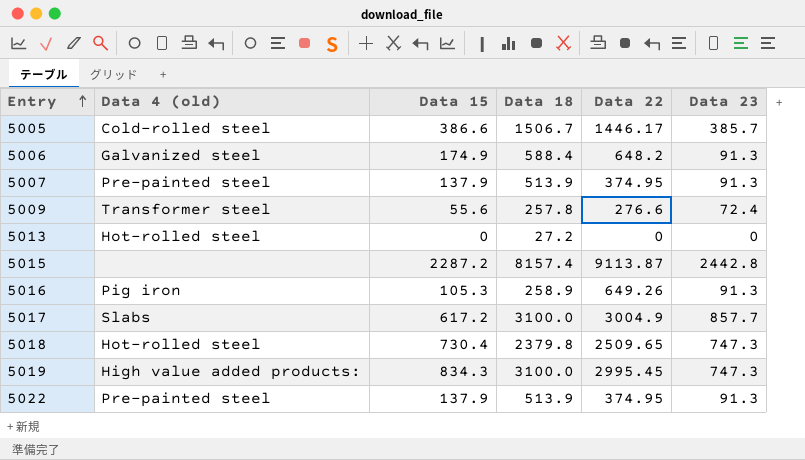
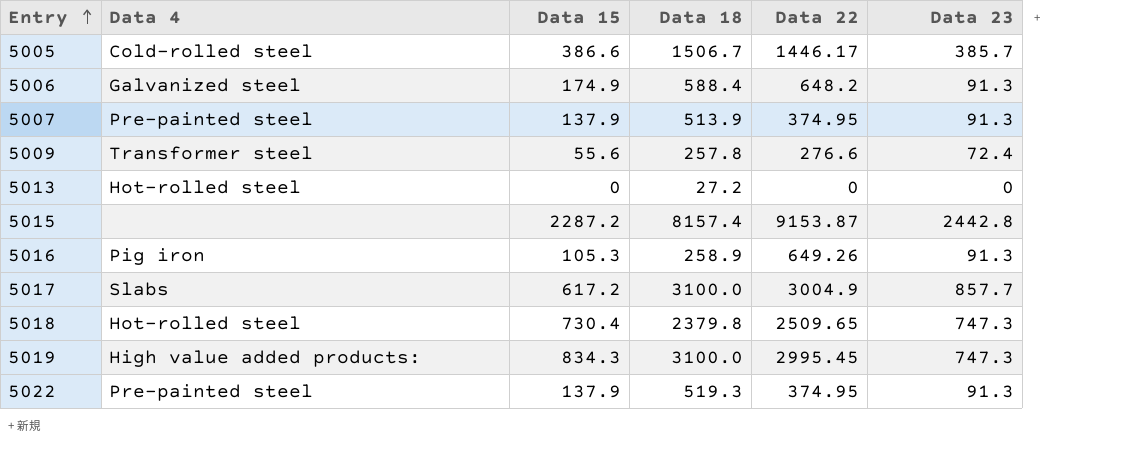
column name: Data 4 (old) -> Data 4
5015 | Data 22: 9113.87 -> 9153.87
5022 | Data 18: 513.9 -> 519.3

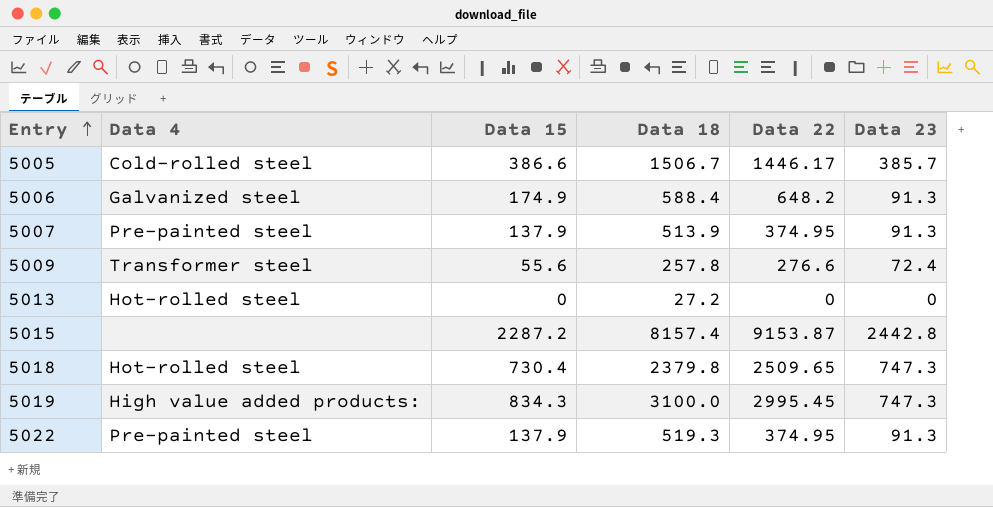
row 5016: Pig iron | 105.3 | 258.9 | 649.26 | 91.3 -> none
row 5017: Slabs | 617.2 | 3100.0 | 3004.9 | 857.7 -> none

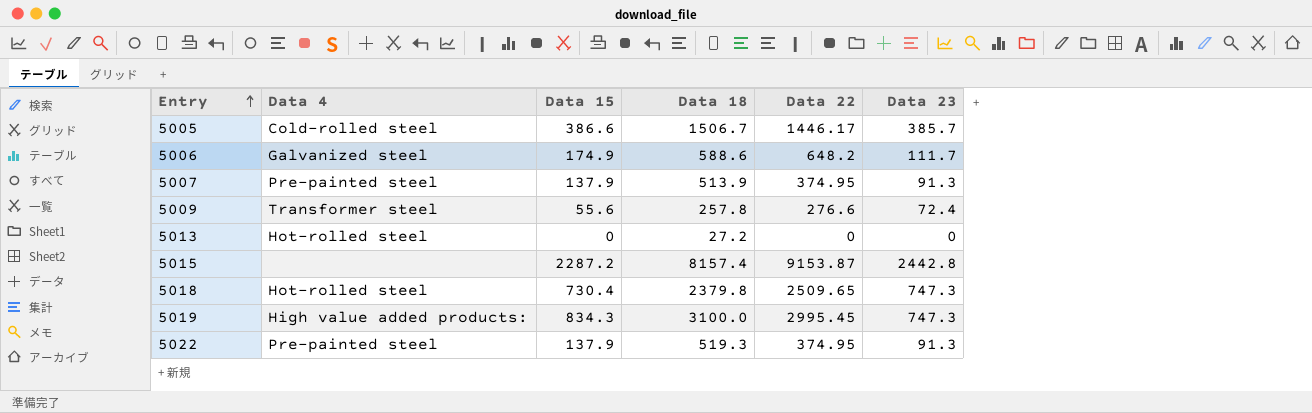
5006 | Data 18: 588.4 -> 588.6
5006 | Data 23: 91.3 -> 111.7

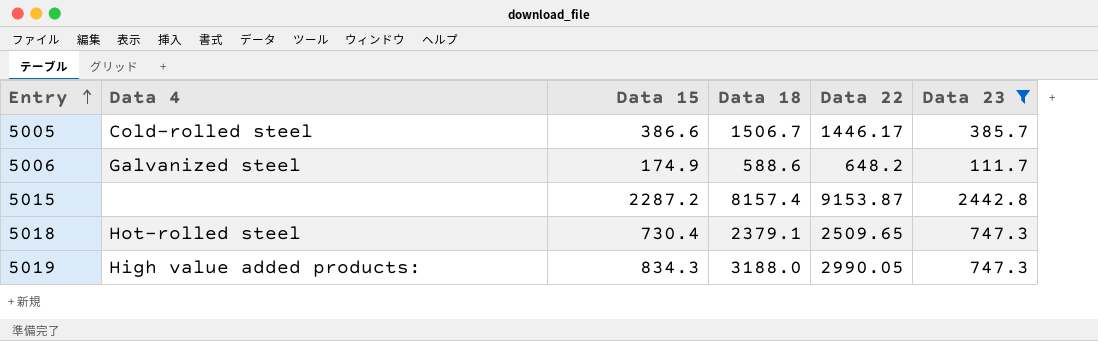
filter: none -> Data 23 >= 111.7
5018 | Data 18: 2379.8 -> 2379.1
5019 | Data 18: 3100.0 -> 3188.0
5019 | Data 22: 2995.45 -> 2990.05

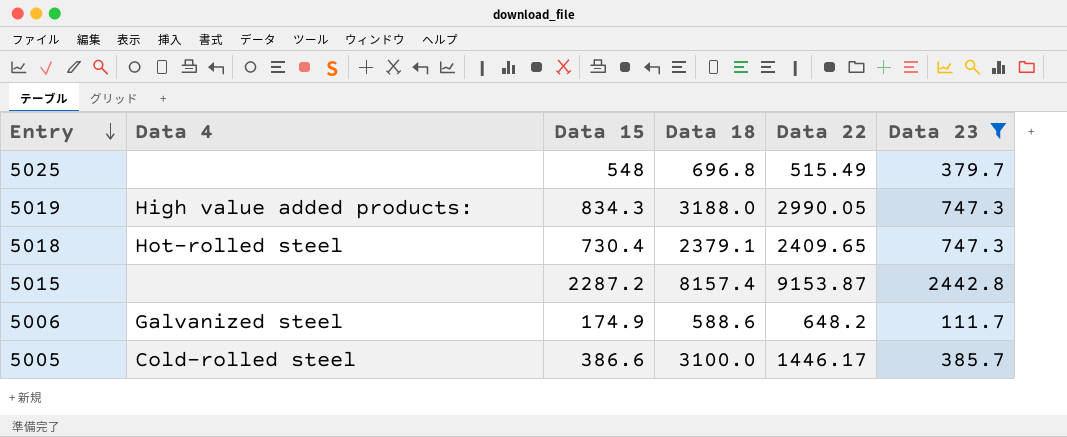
row order: Entry ascending -> Entry descending
row 5025: none -> none | 548 | 696.8 | 515.49 | 379.7
5018 | Data 22: 2509.65 -> 2409.65
5005 | Data 18: 1506.7 -> 3100.0

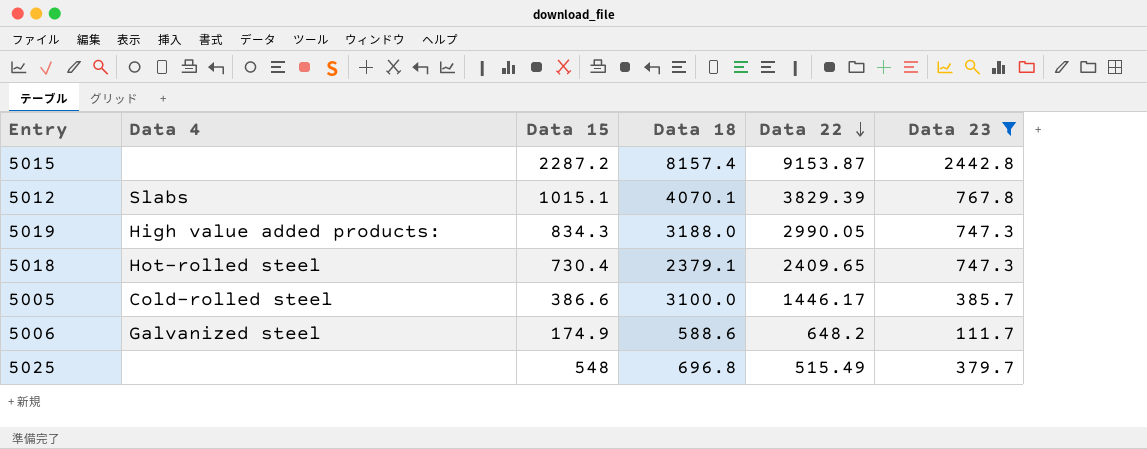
row order: Entry descending -> Data 22 descending
row 5012: none -> Slabs | 1015.1 | 4070.1 | 3829.39 | 767.8

